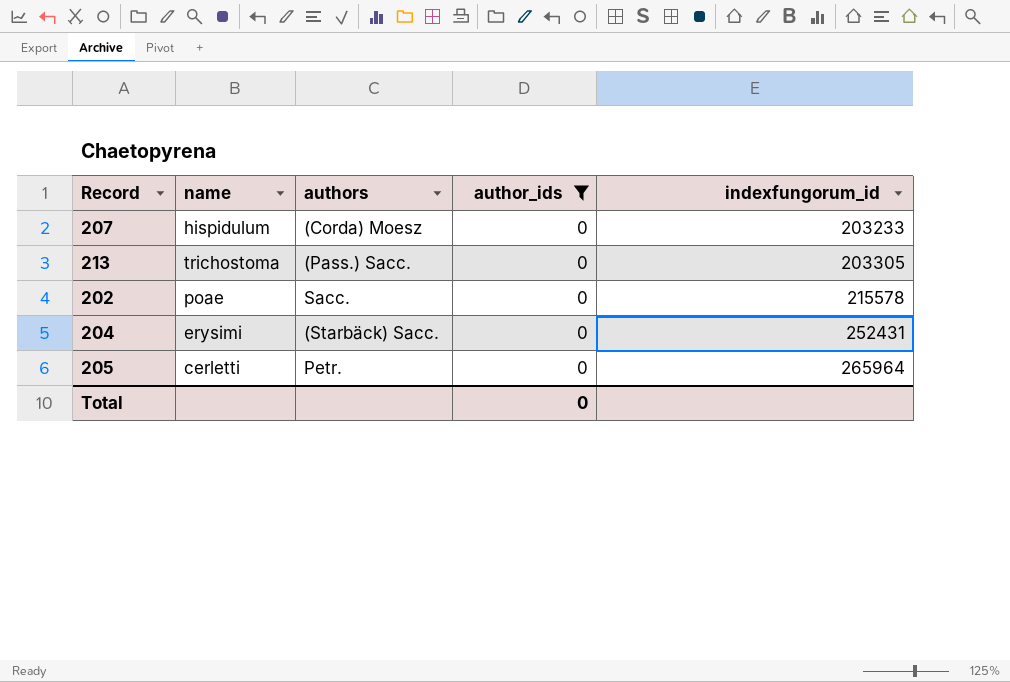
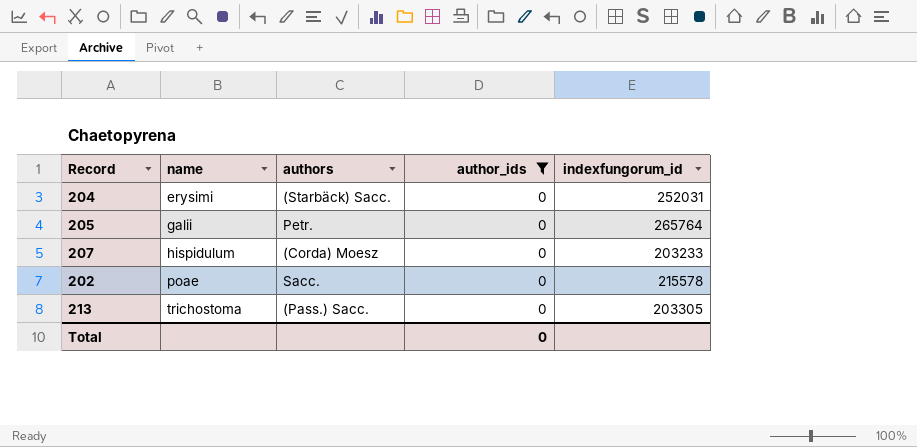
row order: indexfungorum_id ascending -> name ascending
204 | indexfungorum_id: 252431 -> 252031
205 | name: cerletti -> galii
205 | indexfungorum_id: 265964 -> 265764

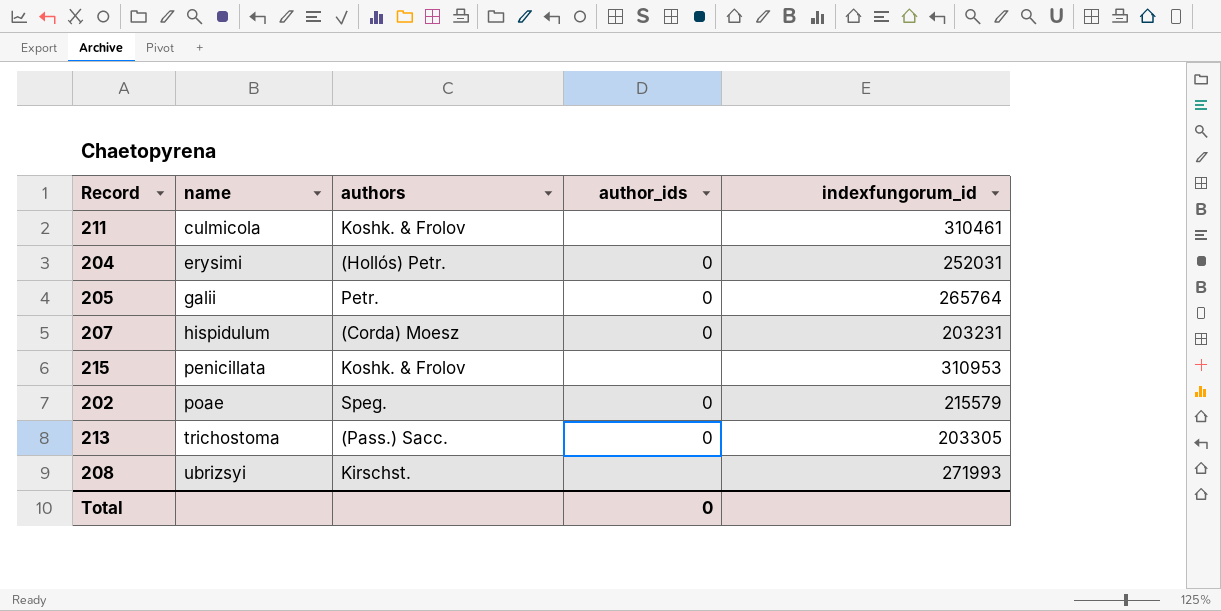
filter: author_ids = 0 -> none
204 | authors: (Starbäck) Sacc. -> (Hollós) Petr.
207 | indexfungorum_id: 203233 -> 203231
202 | authors: Sacc. -> Speg.
202 | indexfungorum_id: 215578 -> 215579

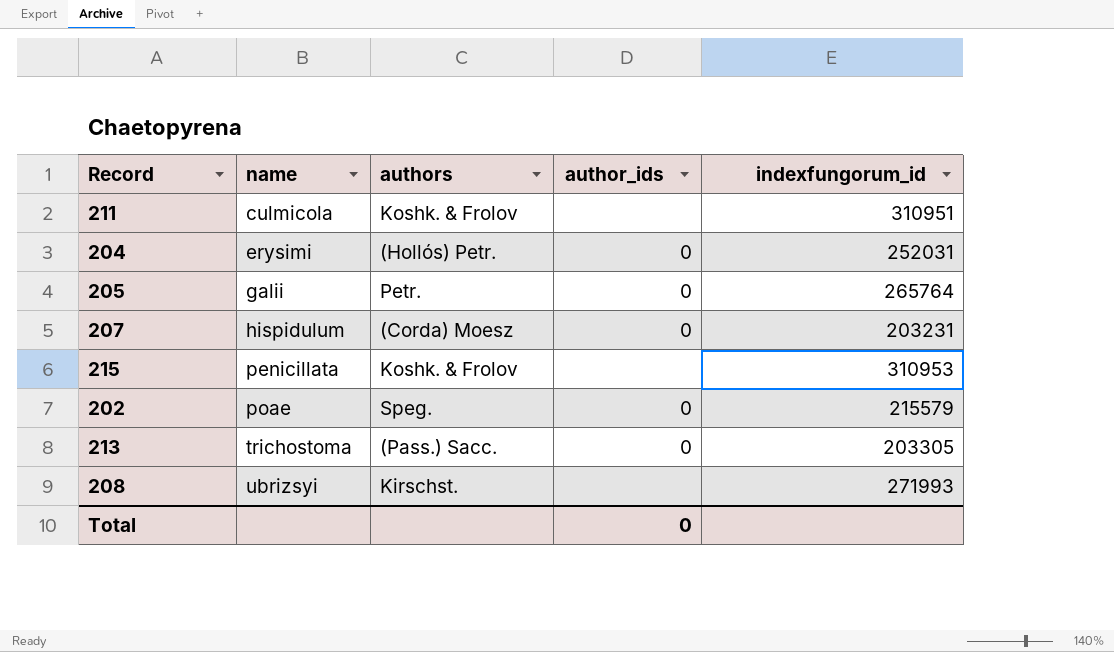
211 | indexfungorum_id: 310461 -> 310951

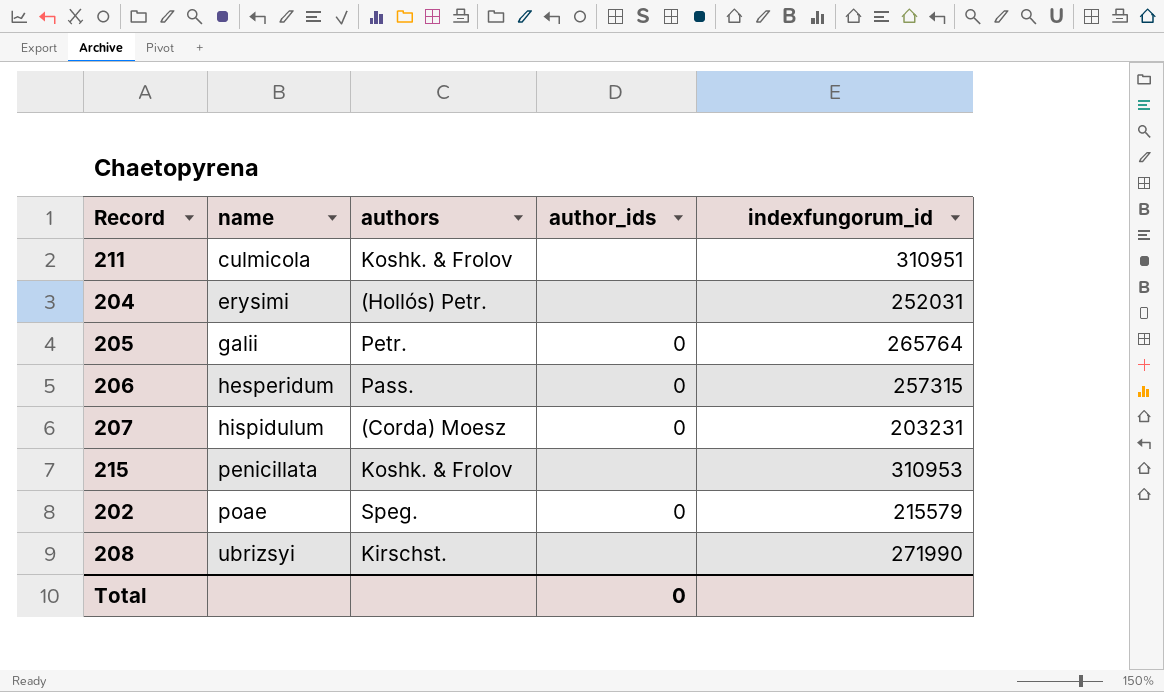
row 213: trichostoma | (Pass.) Sacc. | 0 | 203305 -> none
204 | author_ids: 0 -> none
row 206: none -> hesperidum | Pass. | 0 | 257315
208 | indexfungorum_id: 271993 -> 271990

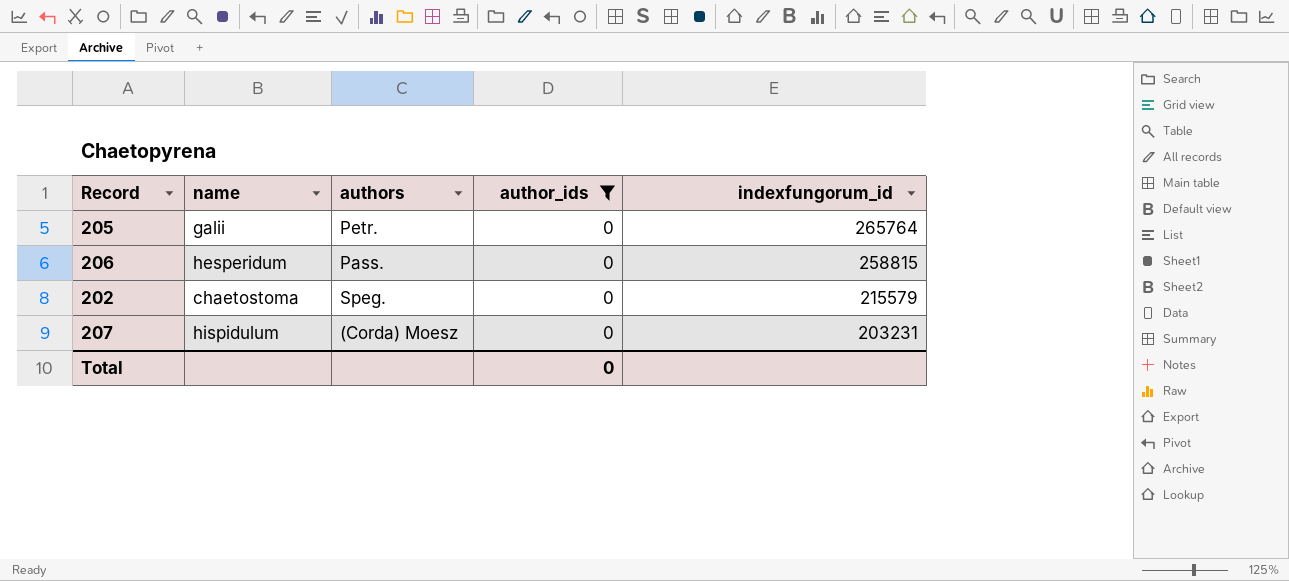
filter: none -> author_ids = 0
row order: name ascending -> indexfungorum_id descending
206 | indexfungorum_id: 257315 -> 258815
202 | name: poae -> chaetostoma

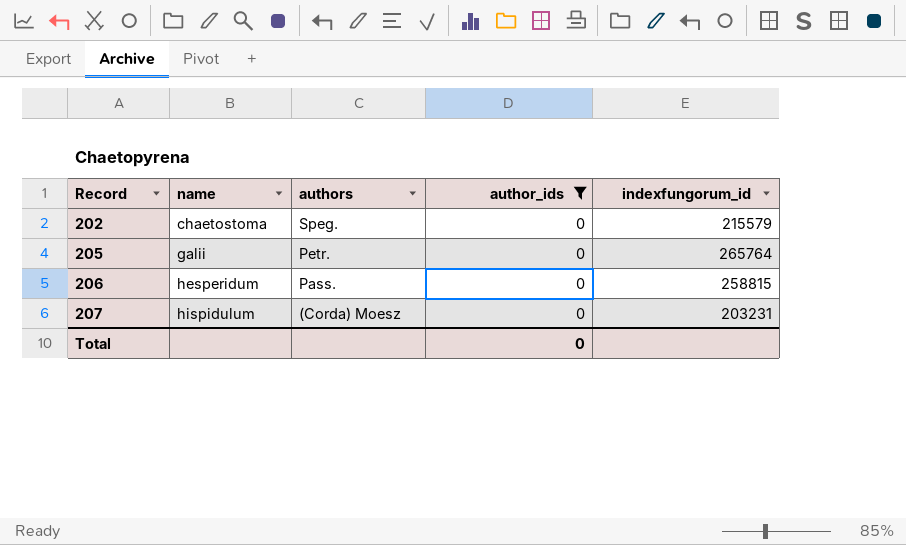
row order: indexfungorum_id descending -> Record ascending

